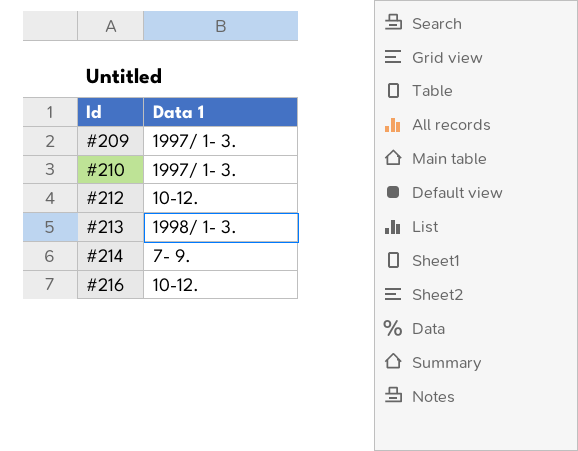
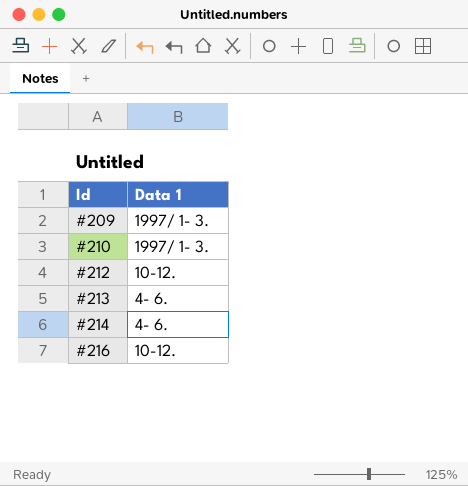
#213 | Data 1: 1998/ 1- 3. -> 4- 6.
#214 | Data 1: 7- 9. -> 4- 6.

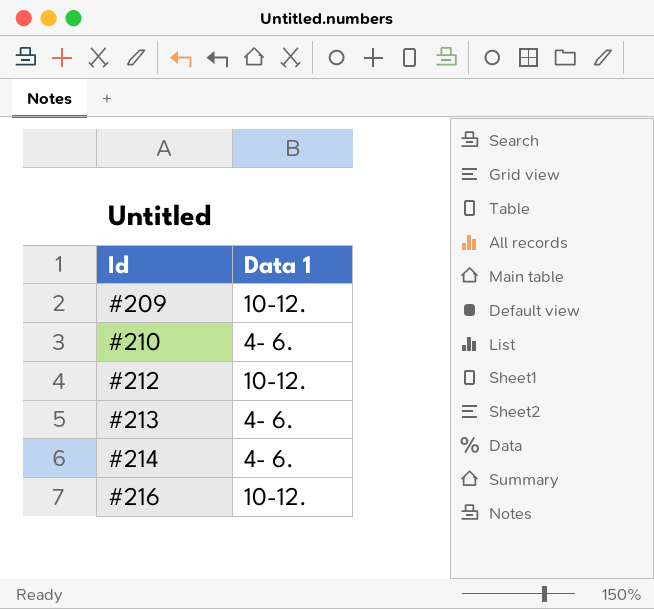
#209 | Data 1: 1997/ 1- 3. -> 10-12.
#210 | Data 1: 1997/ 1- 3. -> 4- 6.

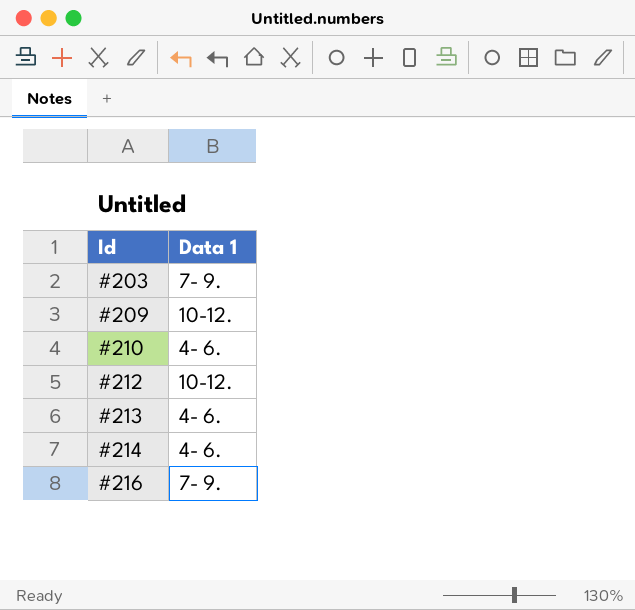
row #203: none -> 7- 9.
#216 | Data 1: 10-12. -> 7- 9.

